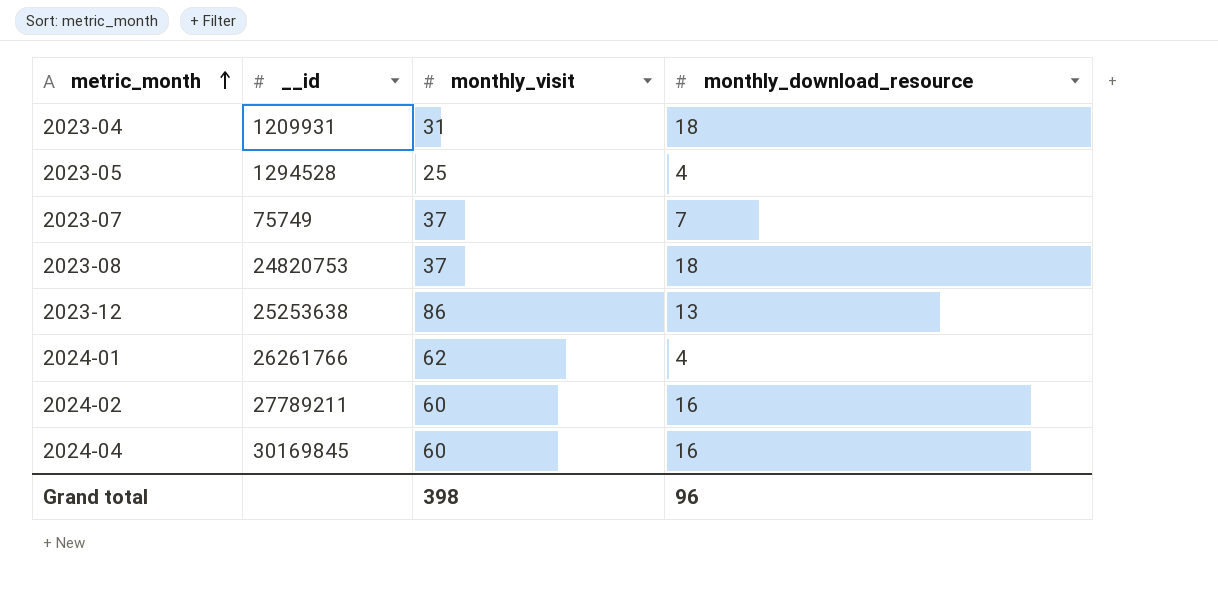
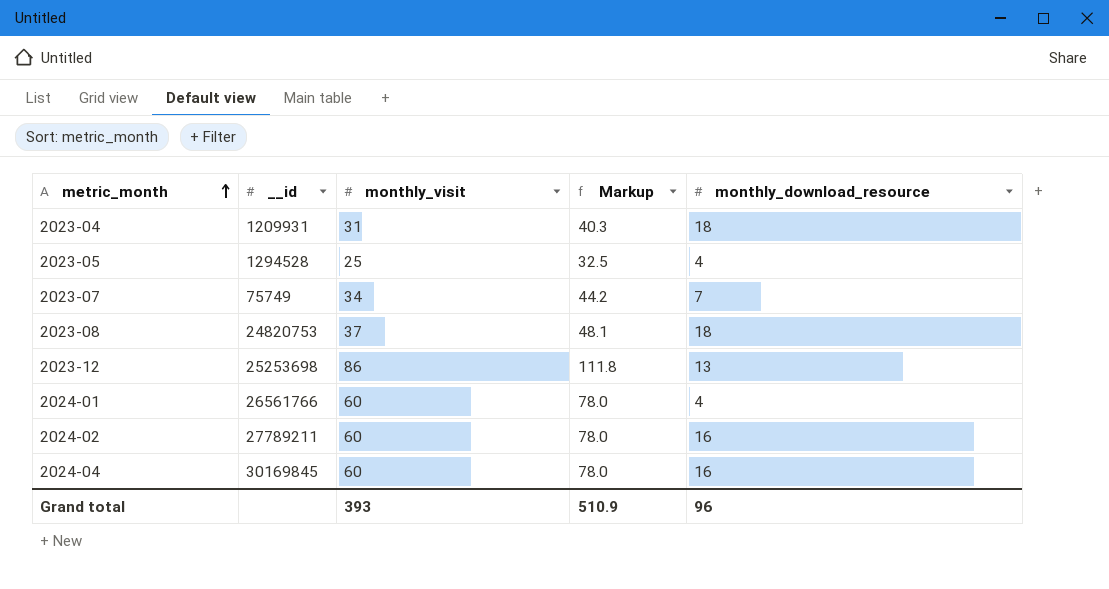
column Markup | formula: none -> [monthly_visit] * 1.3
2023-07 | monthly_visit: 37 -> 34
2023-12 | __id: 25253638 -> 25253698
2024-01 | __id: 26261766 -> 26561766
2024-01 | monthly_visit: 62 -> 60
Grand total | monthly_visit: 398 -> 393

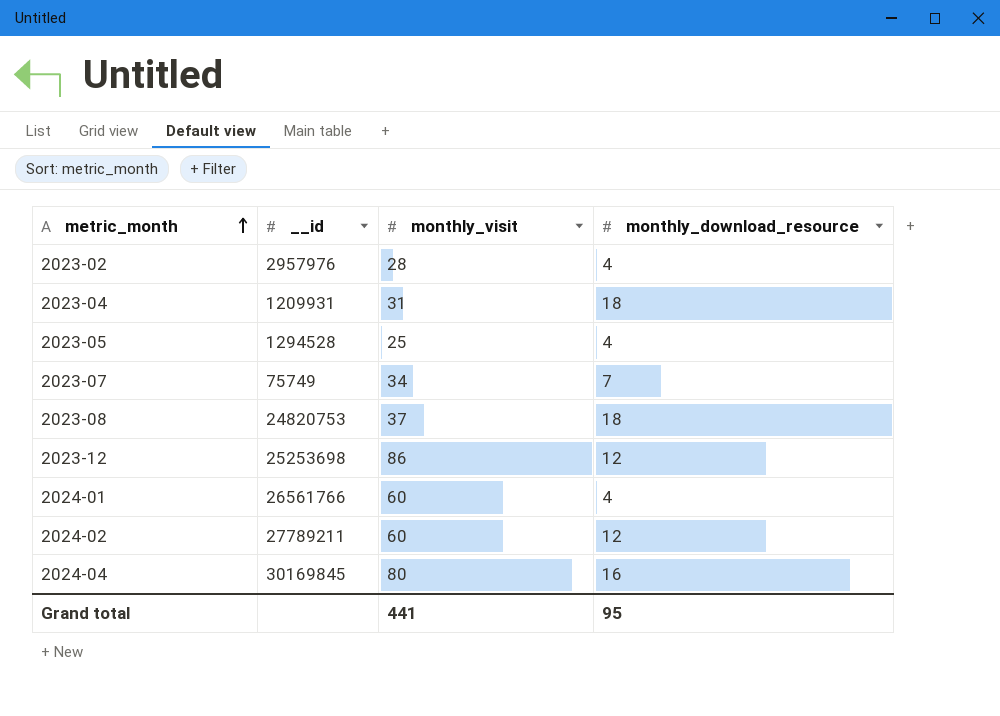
column Markup | formula: [monthly_visit] * 1.3 -> none
row 2023-02: none -> 2957976 | 28 | 4
2023-12 | monthly_download_resource: 13 -> 12
2024-02 | monthly_download_resource: 16 -> 12
2024-04 | monthly_visit: 60 -> 80
Grand total | monthly_visit: 393 -> 441
Grand total | monthly_download_resource: 96 -> 95

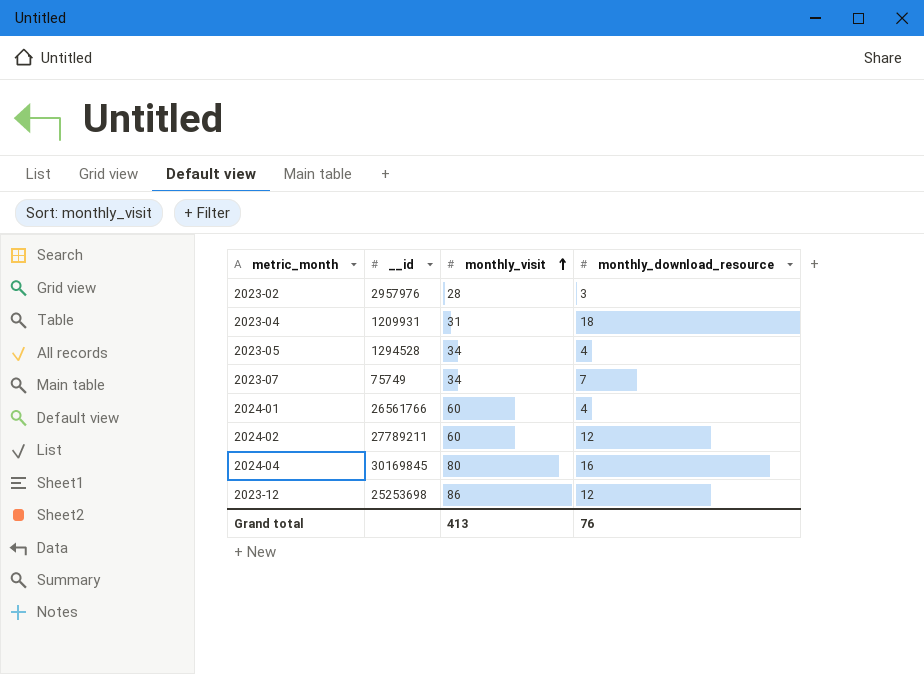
row order: metric_month ascending -> monthly_visit ascending
row 2023-08: 24820753 | 37 | 18 -> none
2023-02 | monthly_download_resource: 4 -> 3
2023-05 | monthly_visit: 25 -> 34
Grand total | monthly_visit: 441 -> 413
Grand total | monthly_download_resource: 95 -> 76

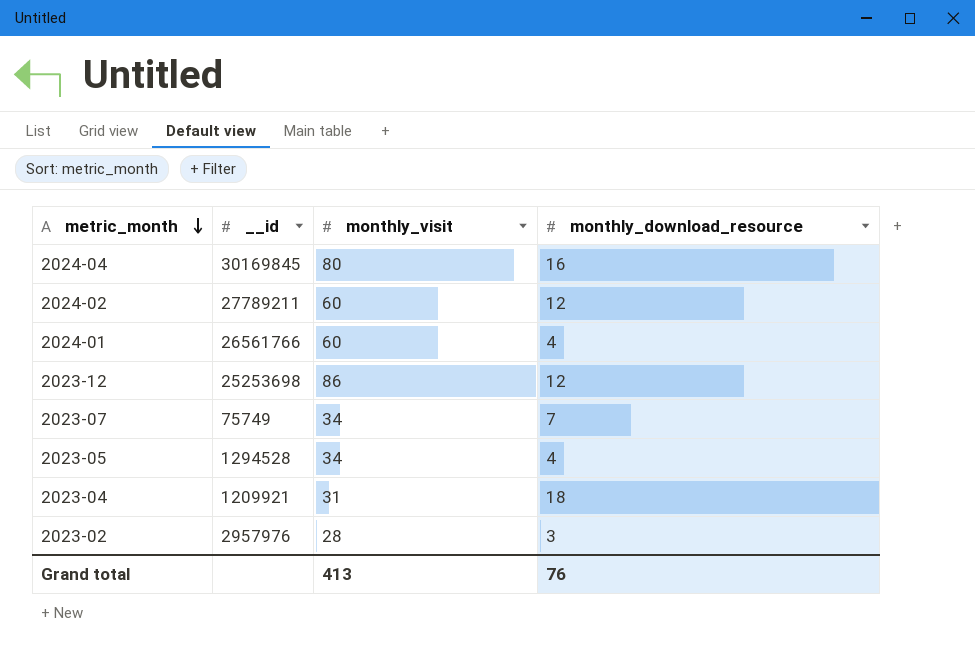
row order: monthly_visit ascending -> metric_month descending
2023-04 | __id: 1209931 -> 1209921

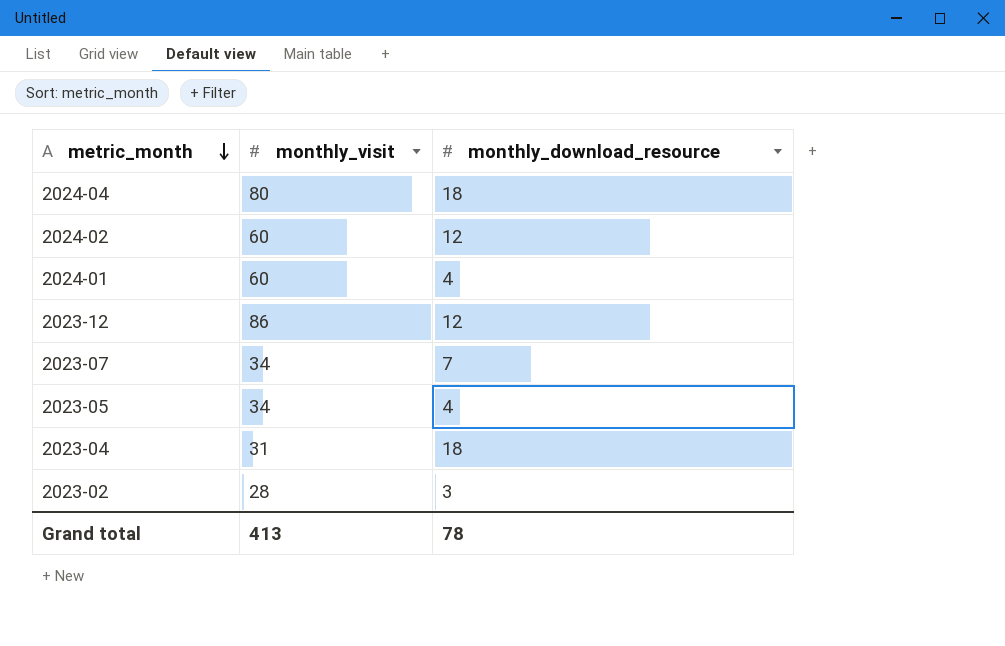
column __id | position: 2 -> none
2024-04 | monthly_download_resource: 16 -> 18
Grand total | monthly_download_resource: 76 -> 78

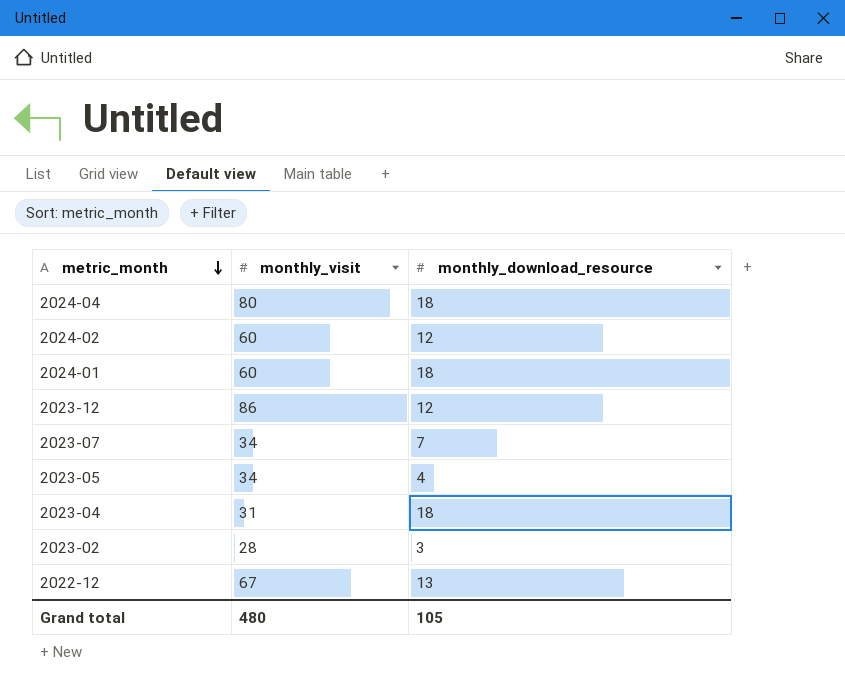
2024-01 | monthly_download_resource: 4 -> 18
row 2022-12: none -> 67 | 13
Grand total | monthly_visit: 413 -> 480
Grand total | monthly_download_resource: 78 -> 105

